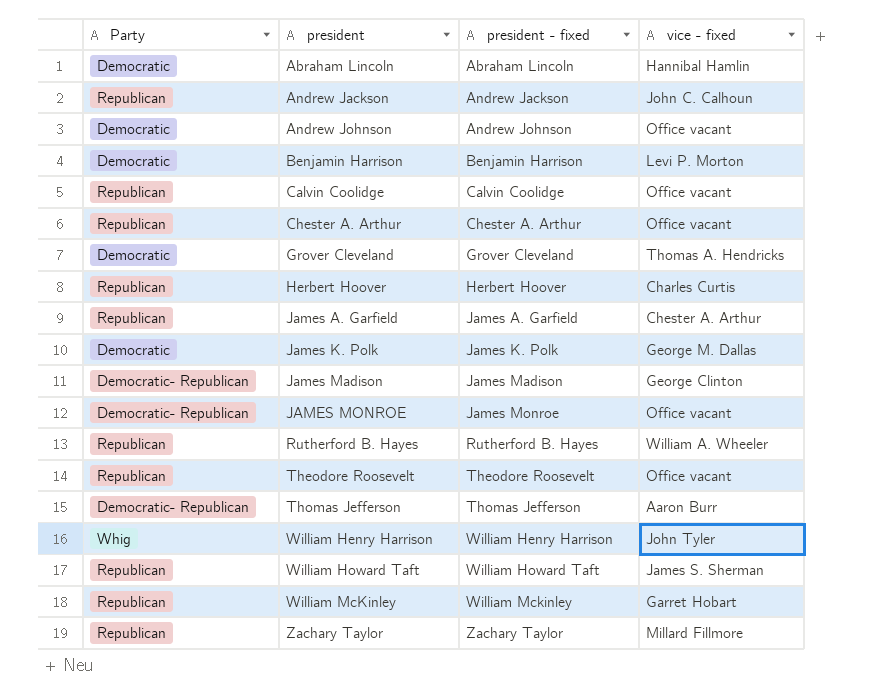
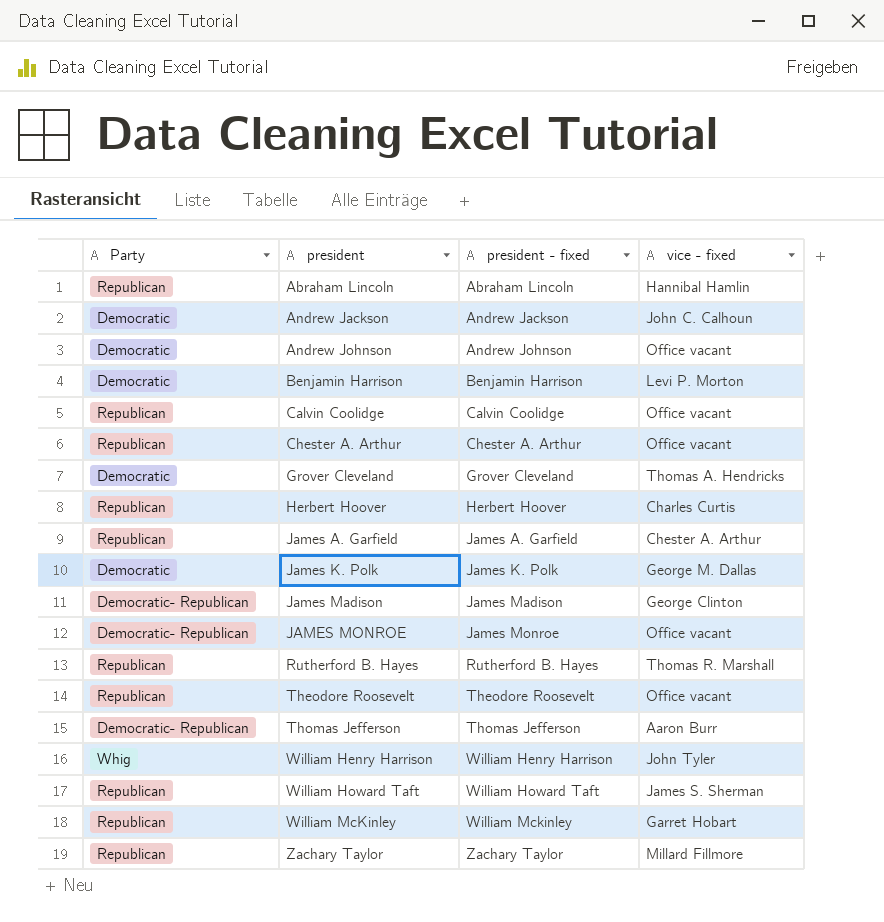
Abraham Lincoln | Party: Democratic -> Republican
Andrew Jackson | Party: Republican -> Democratic
Rutherford B. Hayes | vice - fixed: William A. Wheeler -> Thomas R. Marshall

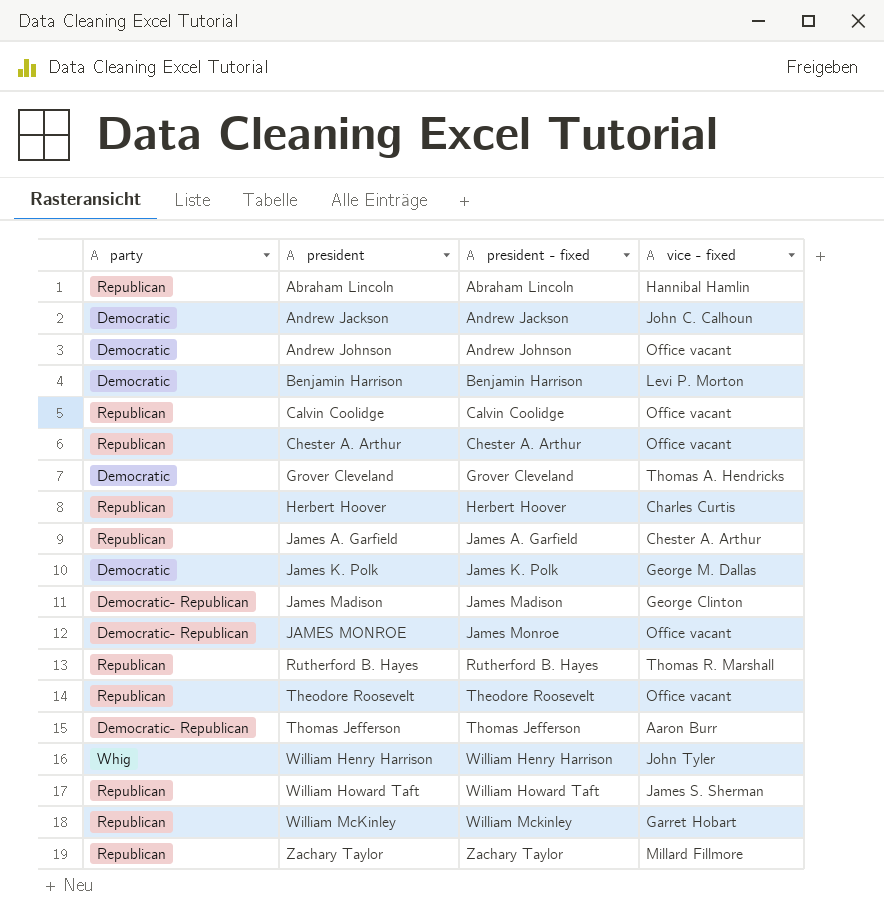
column name: Party -> party

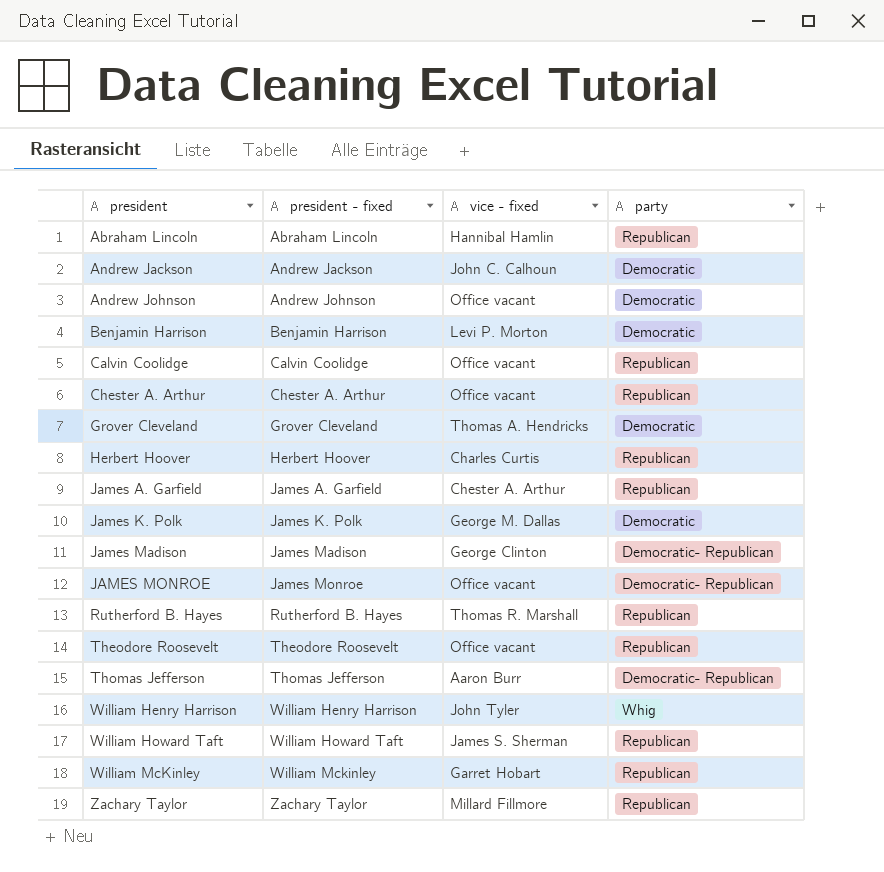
column party | position: 1 -> 4

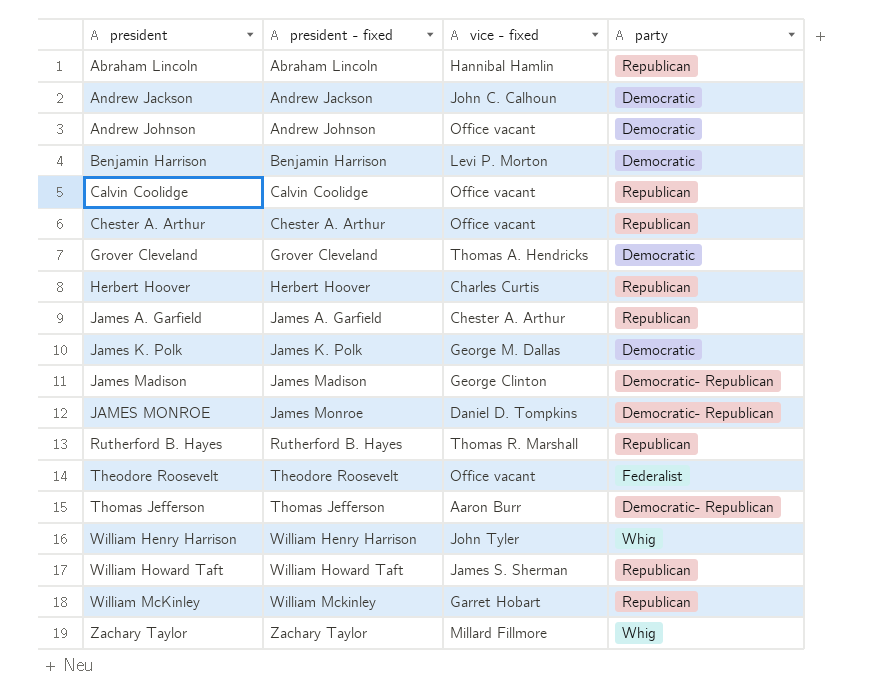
JAMES MONROE | vice - fixed: Office vacant -> Daniel D. Tompkins
Theodore Roosevelt | party: Republican -> Federalist
Zachary Taylor | party: Republican -> Whig

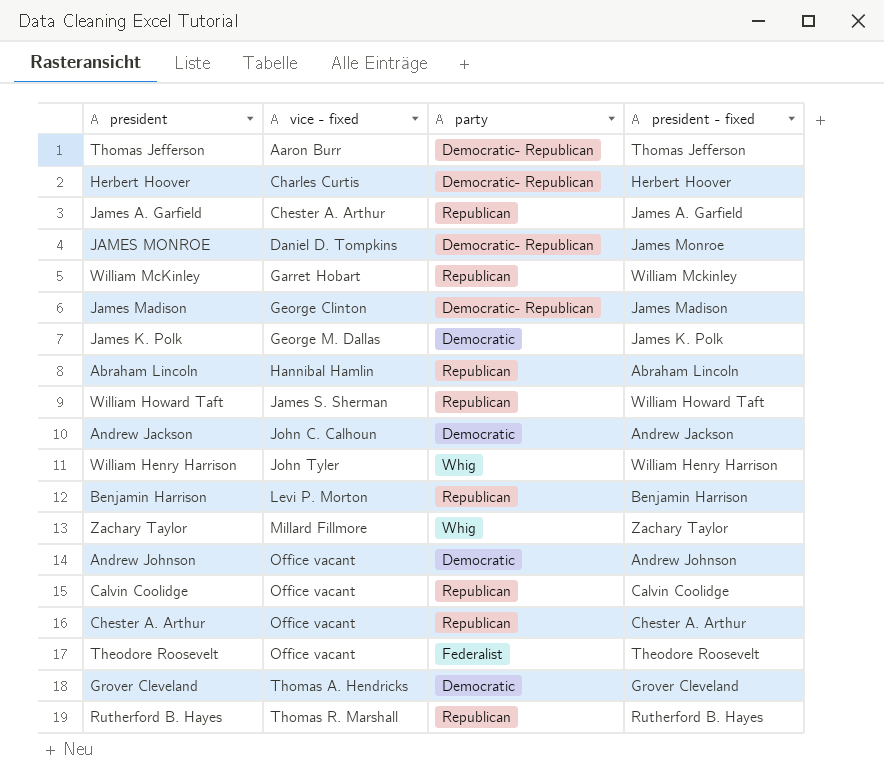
row order: president ascending -> vice - fixed ascending
column president - fixed | position: 2 -> 4
Herbert Hoover | party: Republican -> Democratic- Republican
Benjamin Harrison | party: Democratic -> Republican

